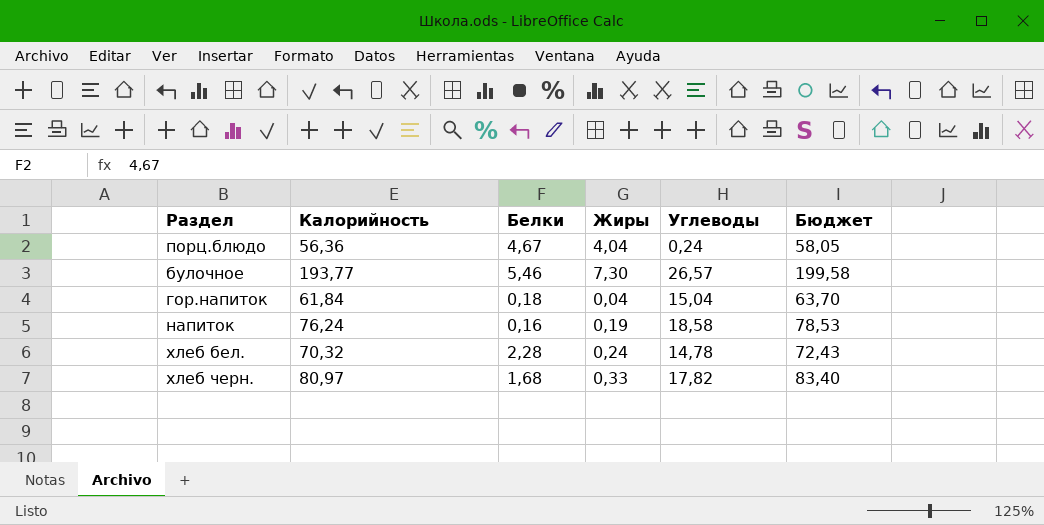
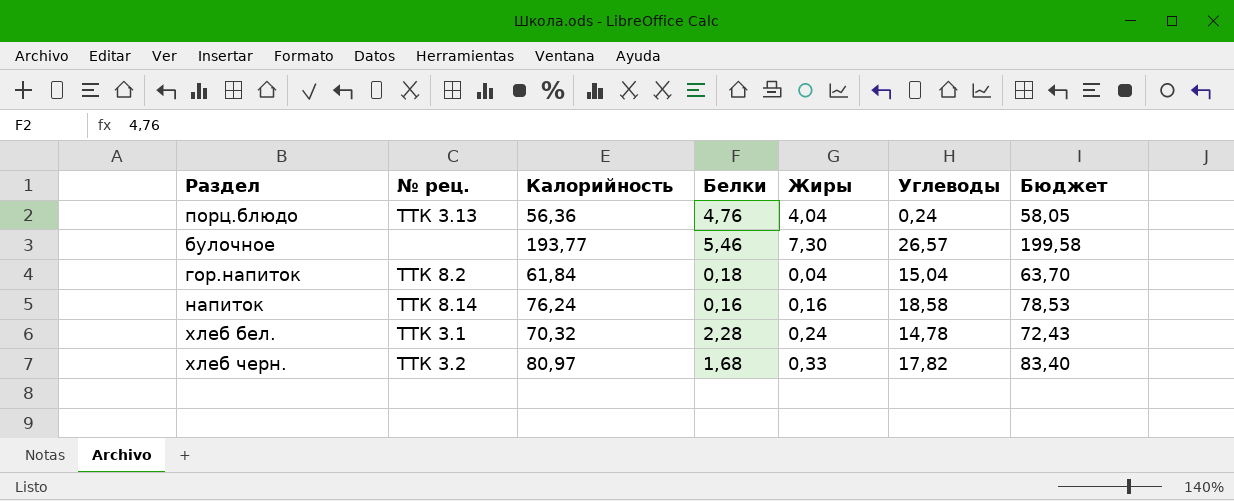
column № рец. | position: none -> 2
порц.блюдо | Белки: 4,67 -> 4,76
напиток | Жиры: 0,19 -> 0,16

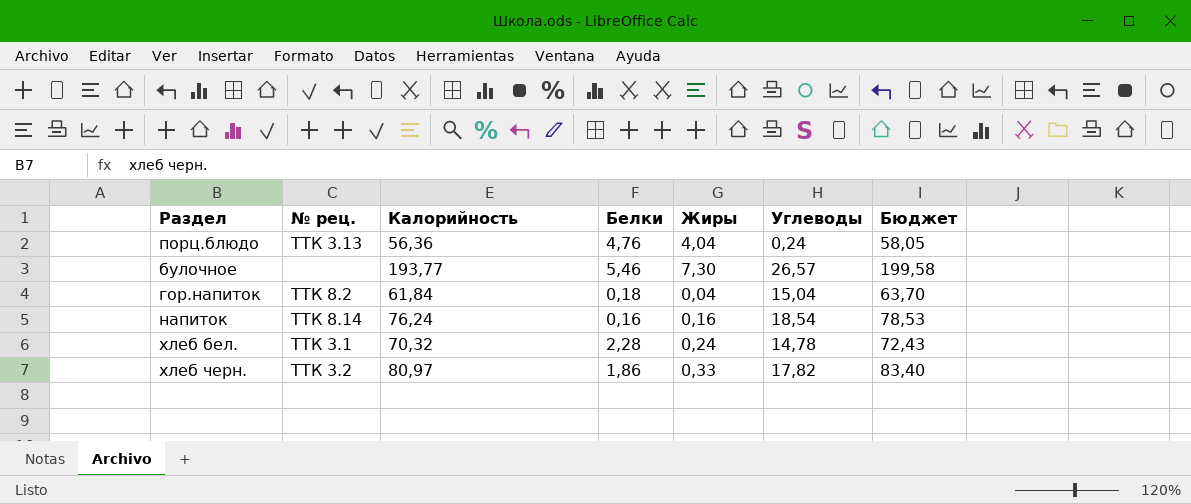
напиток | Углеводы: 18,58 -> 18,54
хлеб черн. | Белки: 1,68 -> 1,86

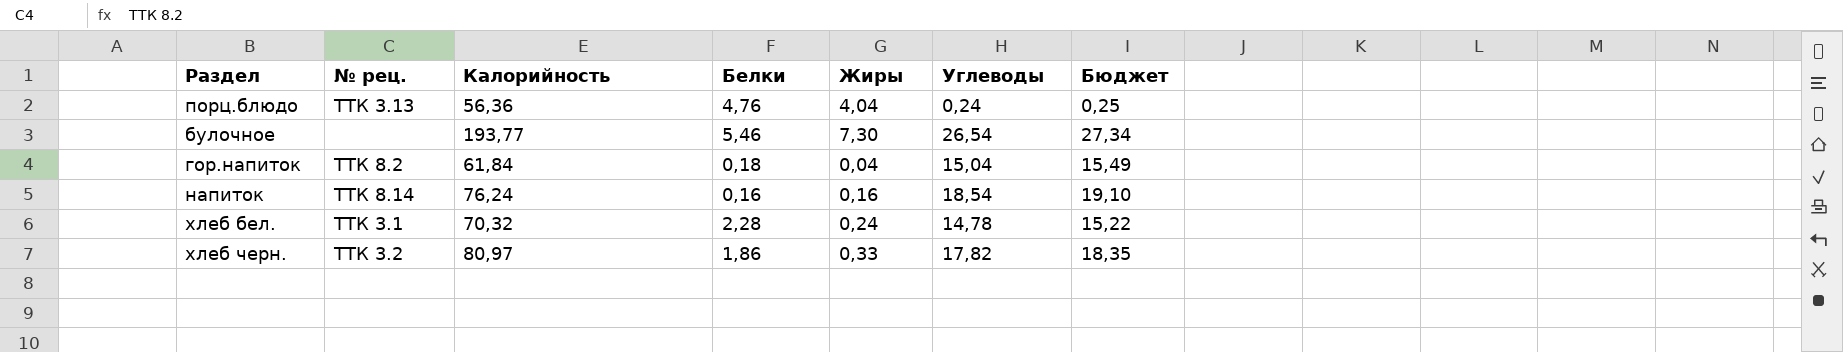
column Бюджет | formula: [Калорийность] * 1,03 -> [Углеводы] * 1,03
булочное | Углеводы: 26,57 -> 26,54

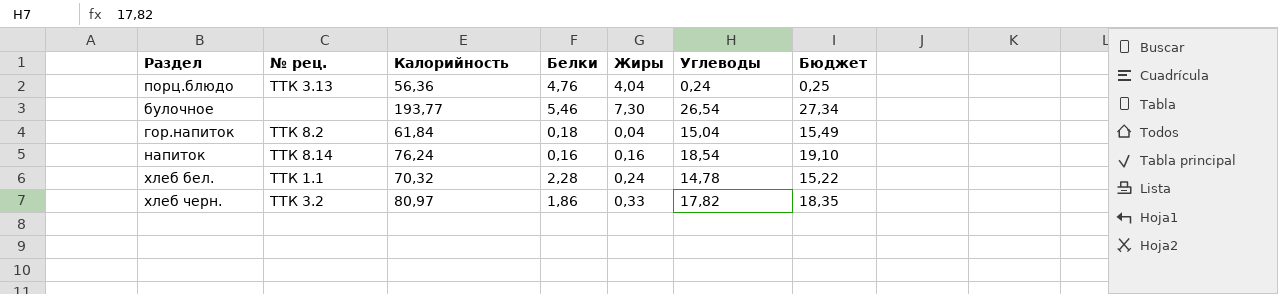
хлеб бел. | № рец.: ТТК 3.1 -> ТТК 1.1

